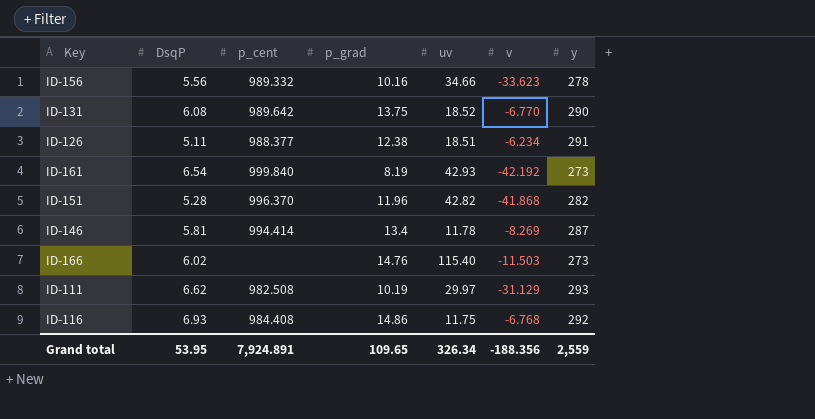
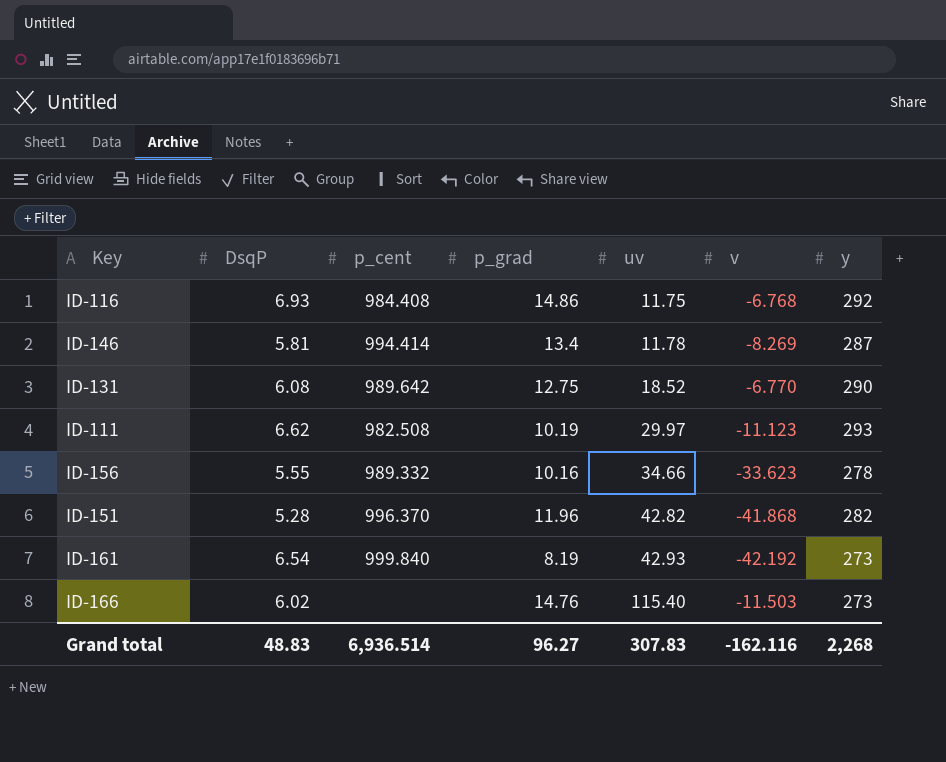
row order: none -> uv ascending
row ID-126: 5.11 | 988.377 | 12.38 | 18.51 | -6.234 | 291 -> none
ID-131 | p_grad: 13.75 -> 12.75
ID-111 | v: -31.129 -> -11.123
ID-156 | DsqP: 5.56 -> 5.55
Grand total | DsqP: 53.95 -> 48.83
Grand total | p_cent: 7,924.891 -> 6,936.514
Grand total | p_grad: 109.65 -> 96.27
Grand total | uv: 326.34 -> 307.83
Grand total | v: -188.356 -> -162.116
Grand total | y: 2,559 -> 2,268

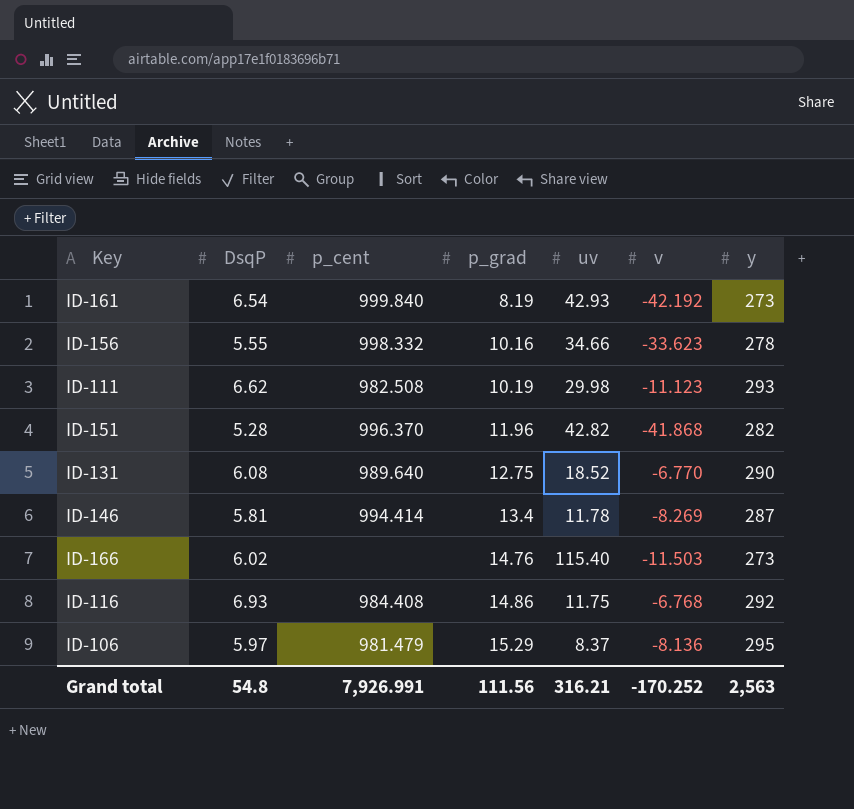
row order: uv ascending -> p_grad ascending
ID-156 | p_cent: 989.332 -> 998.332
ID-111 | uv: 29.97 -> 29.98
ID-131 | p_cent: 989.642 -> 989.640
row ID-106: none -> 5.97 | 981.479 | 15.29 | 8.37 | -8.136 | 295
Grand total | DsqP: 48.83 -> 54.8
Grand total | p_cent: 6,936.514 -> 7,926.991
Grand total | p_grad: 96.27 -> 111.56
Grand total | uv: 307.83 -> 316.21
Grand total | v: -162.116 -> -170.252
Grand total | y: 2,268 -> 2,563

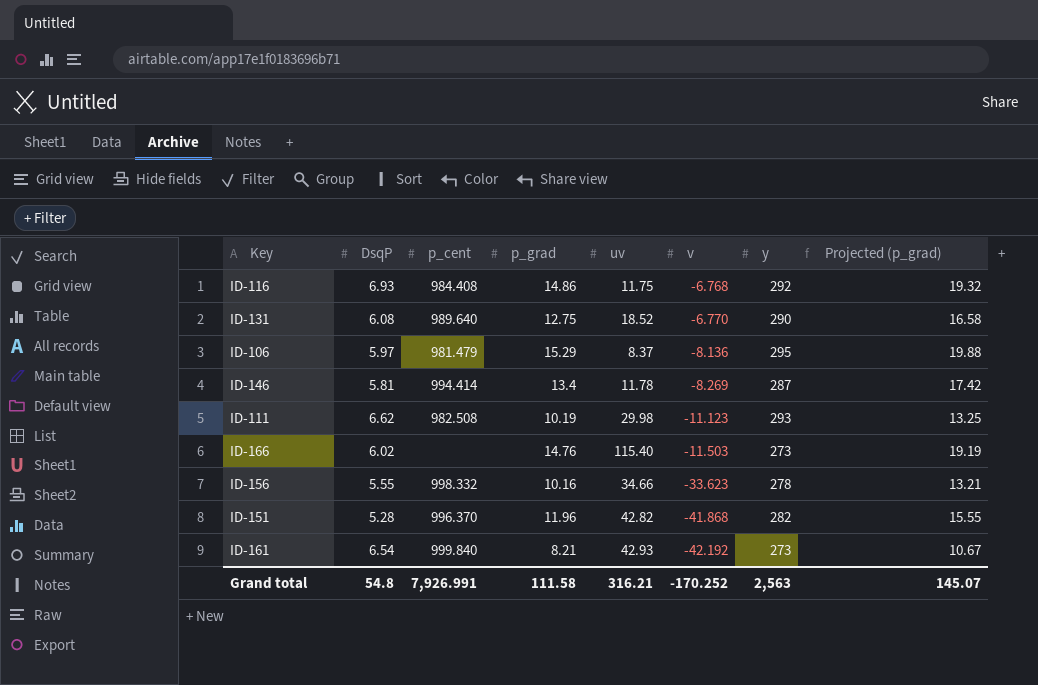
row order: p_grad ascending -> v descending
column Projected (p_grad) | formula: none -> [p_grad] * 1.3
ID-161 | p_grad: 8.19 -> 8.21
Grand total | p_grad: 111.56 -> 111.58

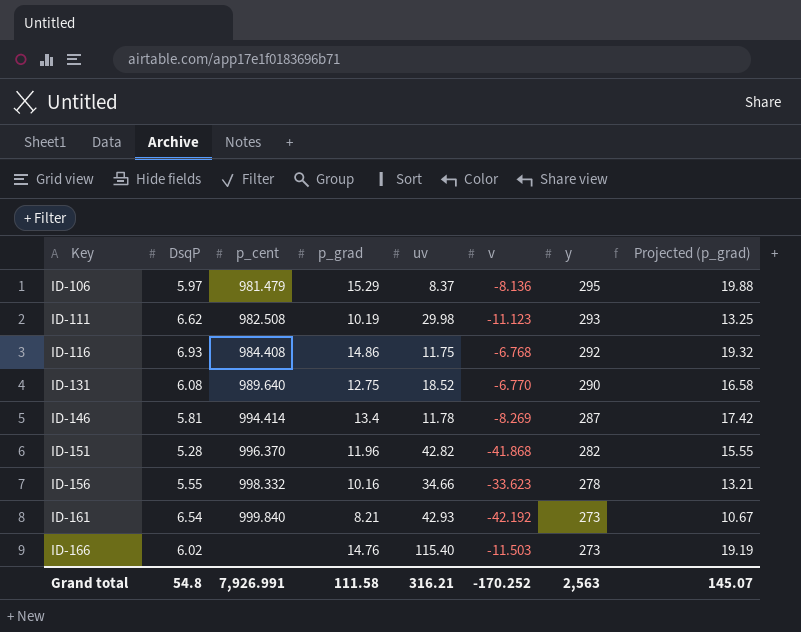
row order: v descending -> Key ascending

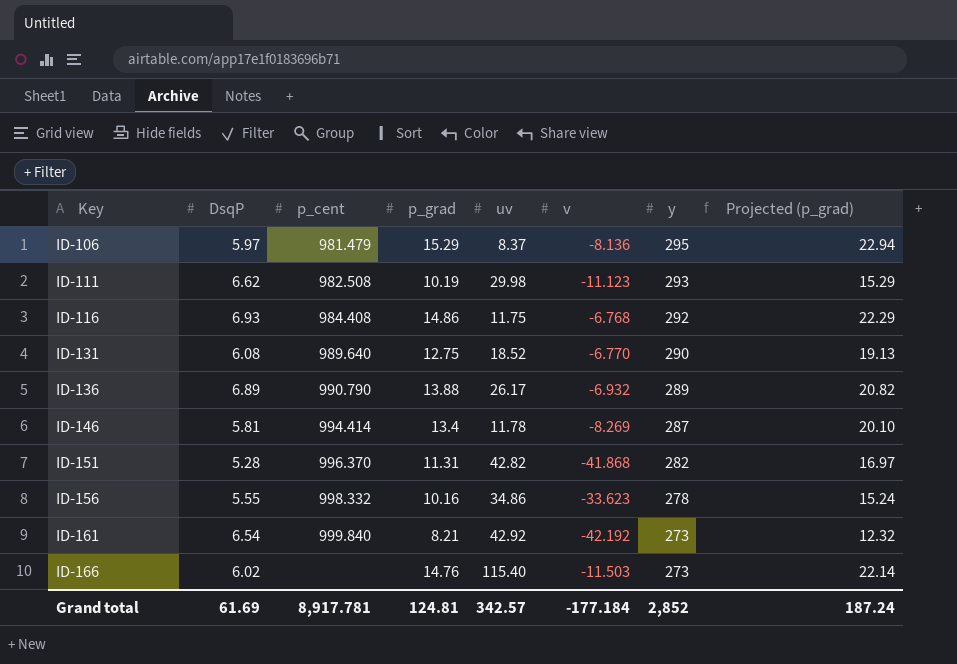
column Projected (p_grad) | formula: [p_grad] * 1.3 -> [p_grad] * 1.5
row ID-136: none -> 6.89 | 990.790 | 13.88 | 26.17 | -6.932 | 289 | 20.82
ID-151 | p_grad: 11.96 -> 11.31
ID-156 | uv: 34.66 -> 34.86
ID-161 | uv: 42.93 -> 42.92
Grand total | DsqP: 54.8 -> 61.69
Grand total | p_cent: 7,926.991 -> 8,917.781
Grand total | p_grad: 111.58 -> 124.81
Grand total | uv: 316.21 -> 342.57
Grand total | v: -170.252 -> -177.184
Grand total | y: 2,563 -> 2,852
Grand total | Projected (p_grad): 145.07 -> 187.24

